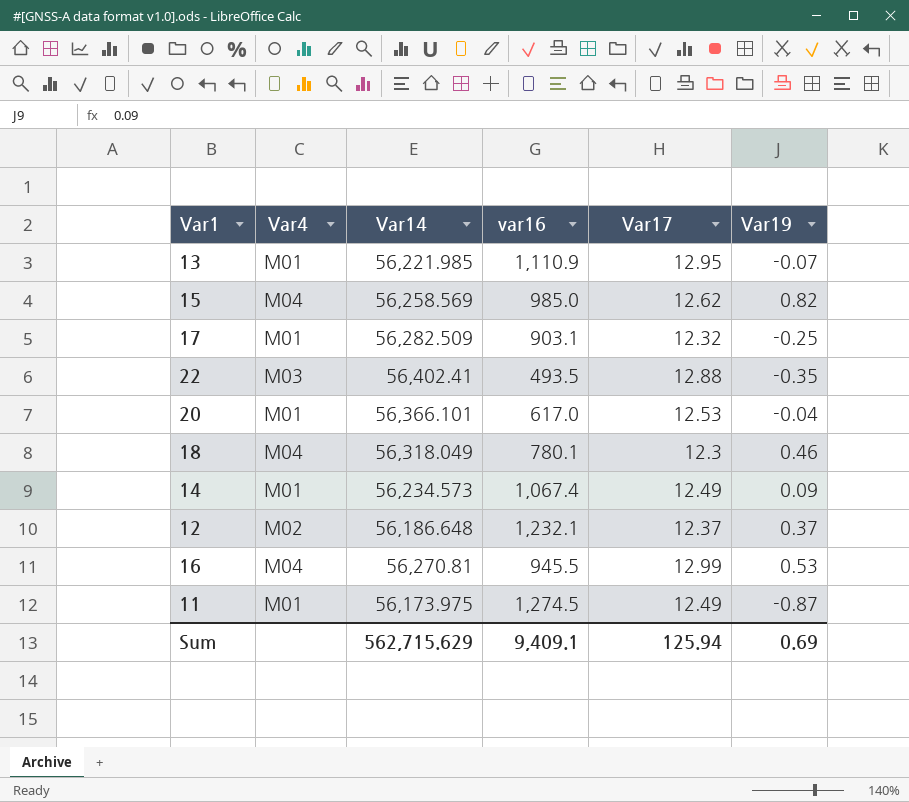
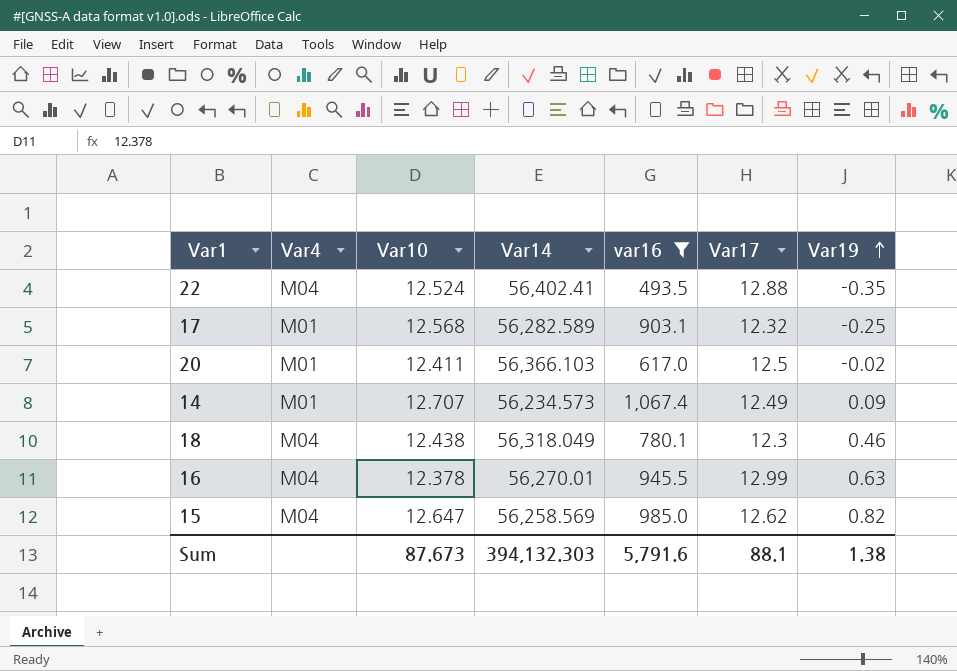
filter: none -> var16 <= 1,067.4
row order: none -> Var19 ascending
column Var10 | position: none -> 3
22 | Var4: M03 -> M04
17 | Var14: 56,282.509 -> 56,282.589
20 | Var14: 56,366.101 -> 56,366.103
20 | Var17: 12.53 -> 12.5
20 | Var19: -0.04 -> -0.02
16 | Var14: 56,270.81 -> 56,270.01
16 | Var19: 0.53 -> 0.63
Sum | Var14: 562,715.629 -> 394,132.303
Sum | var16: 9,409.1 -> 5,791.6
Sum | Var17: 125.94 -> 88.1
Sum | Var19: 0.69 -> 1.38

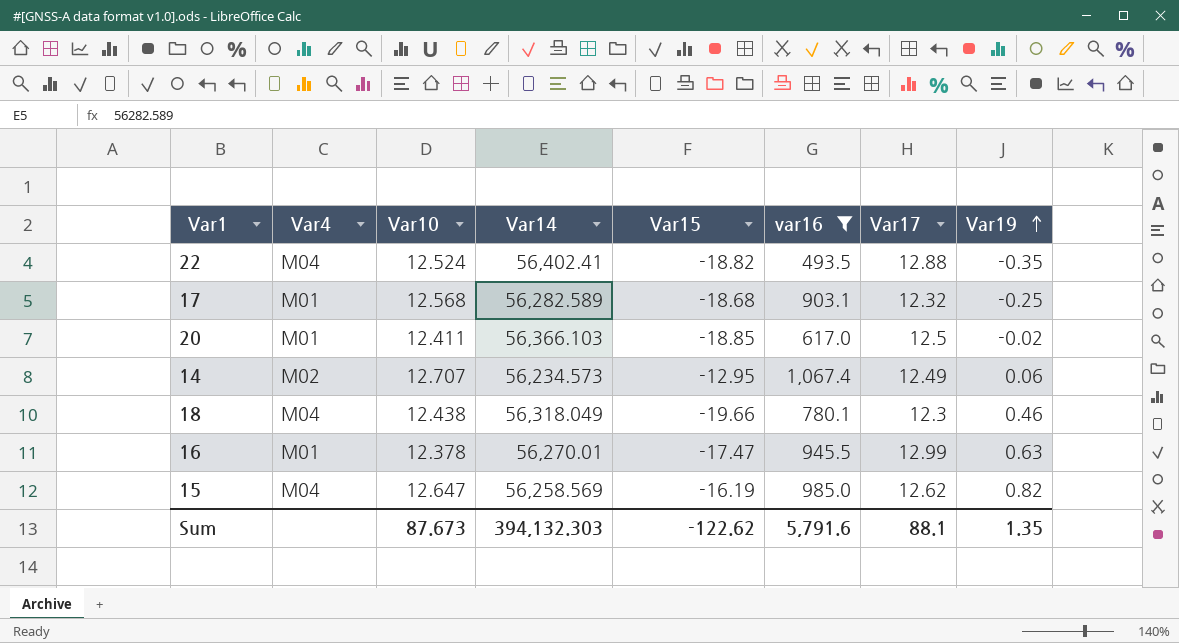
column Var15 | position: none -> 5
14 | Var4: M01 -> M02
14 | Var19: 0.09 -> 0.06
16 | Var4: M04 -> M01
Sum | Var19: 1.38 -> 1.35

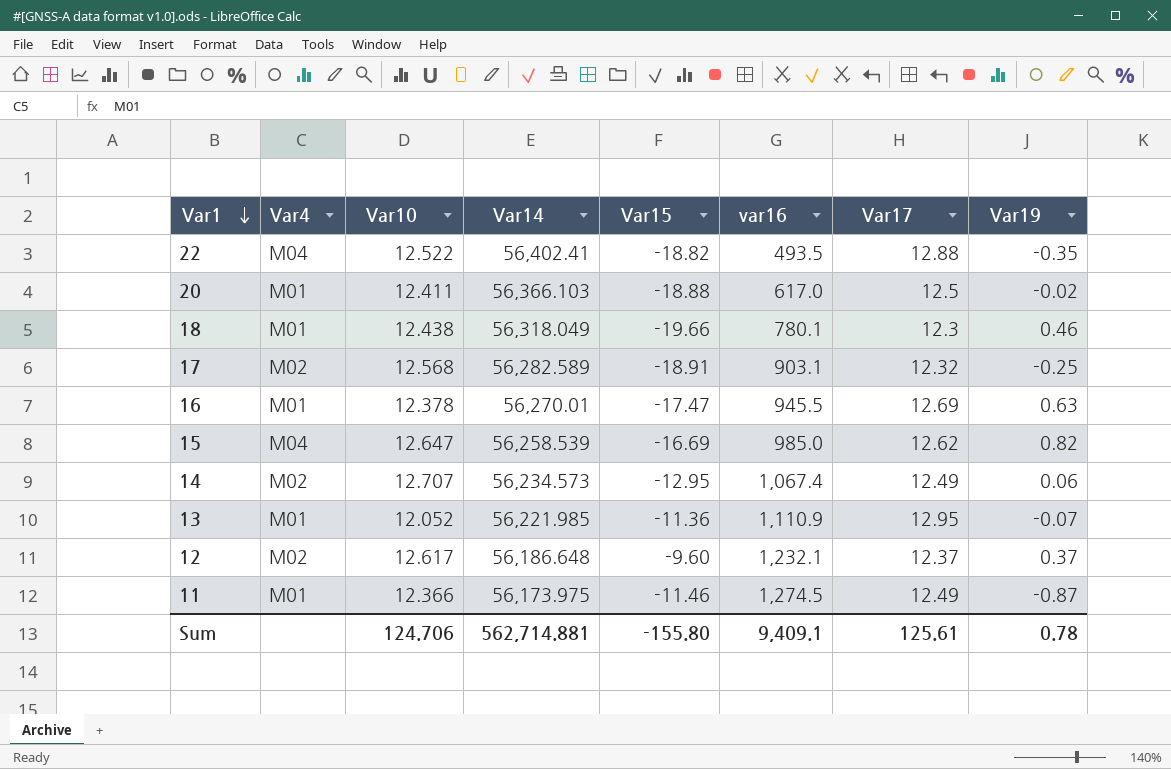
filter: var16 <= 1,067.4 -> none
row order: Var19 ascending -> Var1 descending
22 | Var10: 12.524 -> 12.522
20 | Var15: -18.85 -> -18.88
18 | Var4: M04 -> M01
17 | Var4: M01 -> M02
17 | Var15: -18.68 -> -18.91
16 | Var17: 12.99 -> 12.69
15 | Var14: 56,258.569 -> 56,258.539
15 | Var15: -16.19 -> -16.69
Sum | Var10: 87.673 -> 124.706
Sum | Var14: 394,132.303 -> 562,714.881
Sum | Var15: -122.62 -> -155.80
Sum | var16: 5,791.6 -> 9,409.1
Sum | Var17: 88.1 -> 125.61
Sum | Var19: 1.35 -> 0.78

